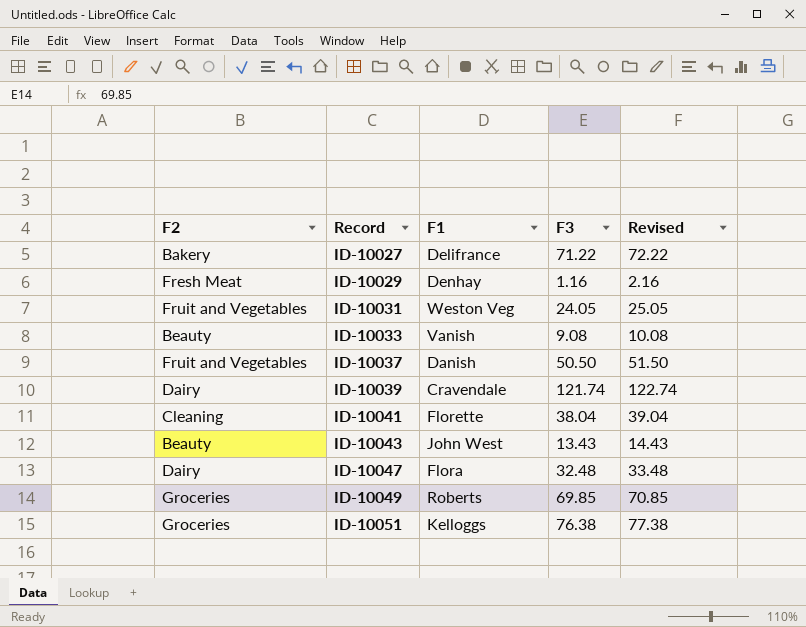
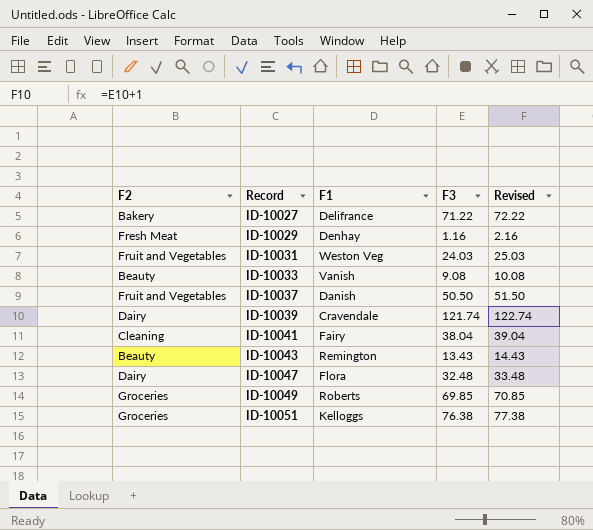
ID-10031 | F3: 24.05 -> 24.03
ID-10031 | Revised: 25.05 -> 25.03
ID-10041 | F1: Florette -> Fairy
ID-10043 | F1: John West -> Remington

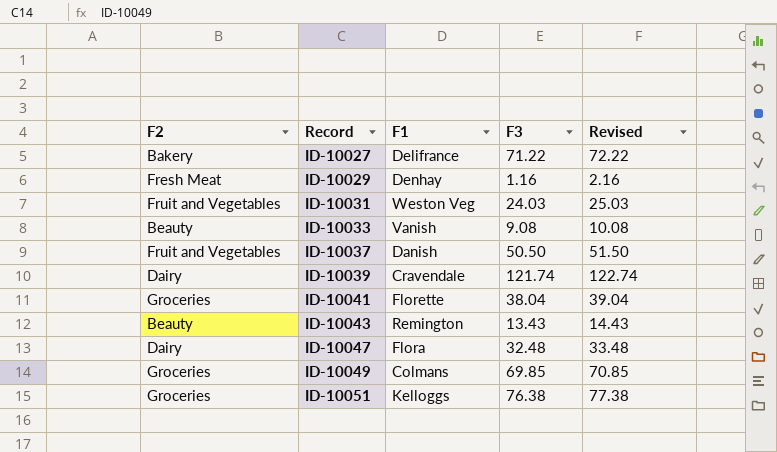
ID-10041 | F2: Cleaning -> Groceries
ID-10041 | F1: Fairy -> Florette
ID-10049 | F1: Roberts -> Colmans

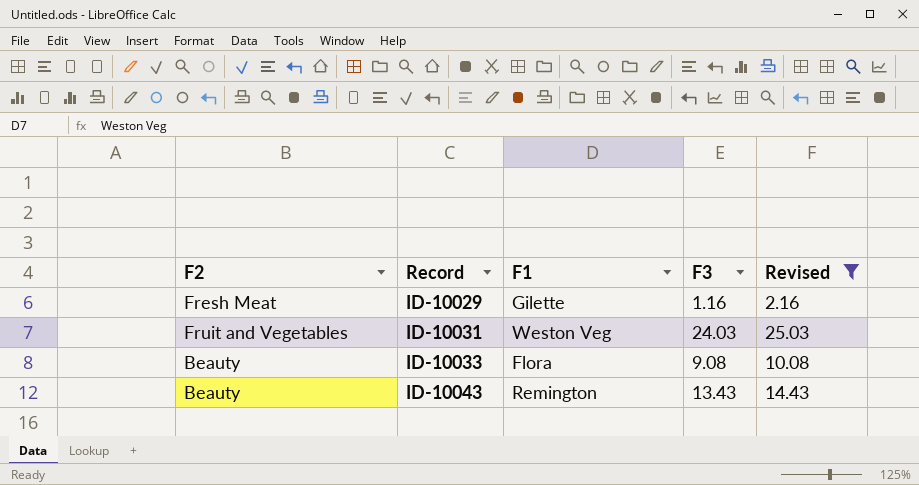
filter: none -> Revised <= 25.03
ID-10029 | F1: Denhay -> Gilette
ID-10033 | F1: Vanish -> Flora

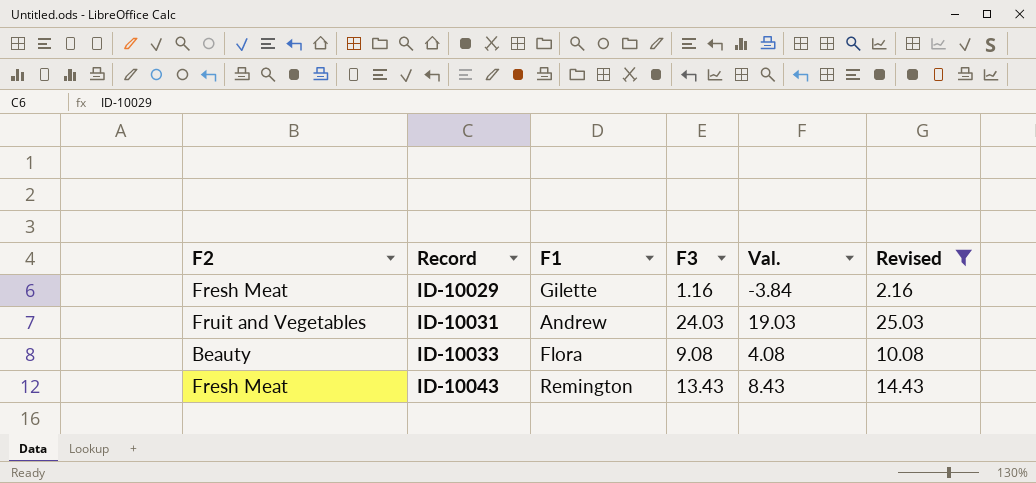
column Val. | formula: none -> [F3] - 5
ID-10031 | F1: Weston Veg -> Andrew
ID-10043 | F2: Beauty -> Fresh Meat

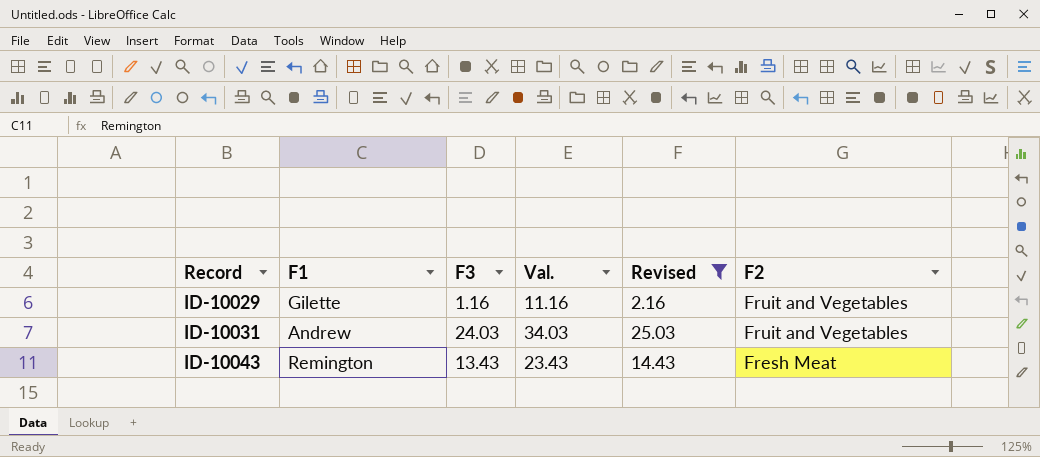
column Val. | formula: [F3] - 5 -> [F3] + 10
column F2 | position: 1 -> 6
row ID-10033: Beauty | Flora | 9.08 | 4.08 | 10.08 -> none
ID-10029 | F2: Fresh Meat -> Fruit and Vegetables

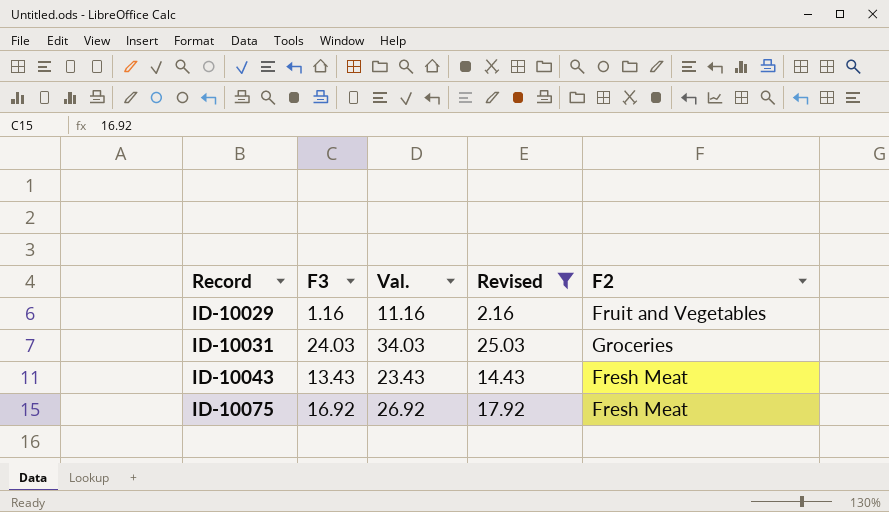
column F1 | position: 2 -> none
ID-10031 | F2: Fruit and Vegetables -> Groceries
row ID-10075: none -> 16.92 | 26.92 | 17.92 | Fresh Meat

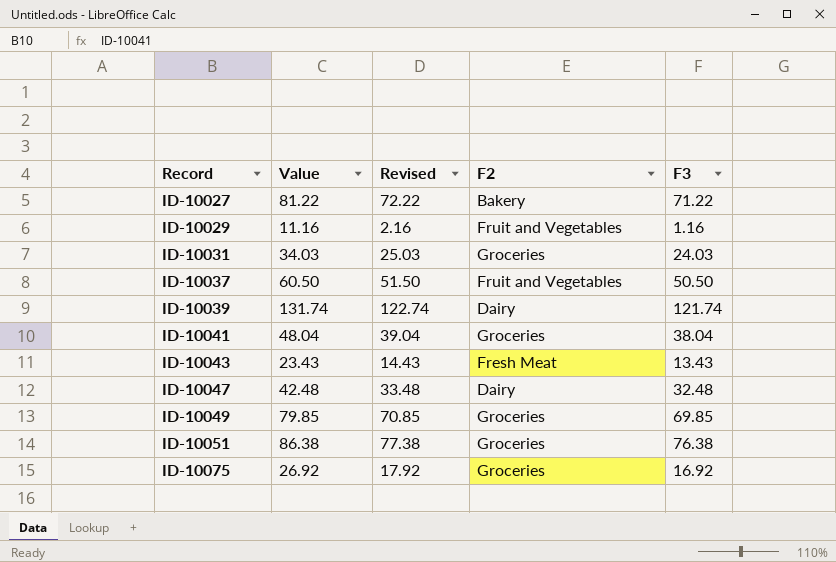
filter: Revised <= 25.03 -> none
column name: Val. -> Value
column F3 | position: 2 -> 5
ID-10075 | F2: Fresh Meat -> Groceries

